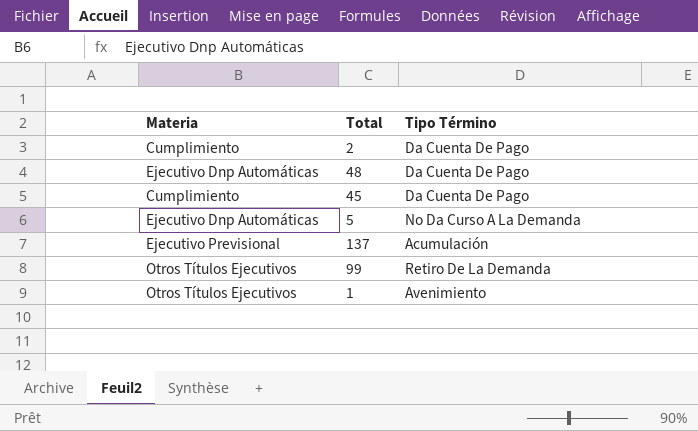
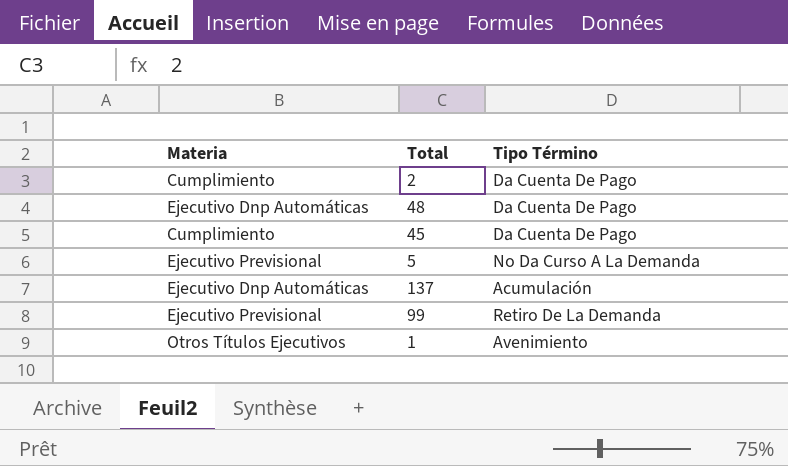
5 | Materia: Ejecutivo Dnp Automáticas -> Ejecutivo Previsional
137 | Materia: Ejecutivo Previsional -> Ejecutivo Dnp Automáticas
99 | Materia: Otros Títulos Ejecutivos -> Ejecutivo Previsional

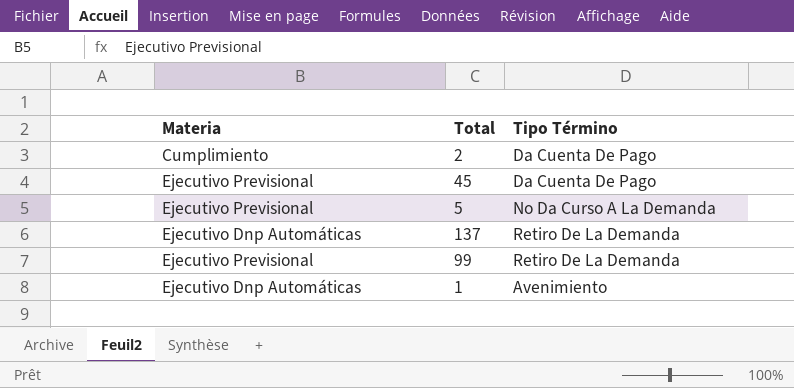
row 48: Ejecutivo Dnp Automáticas | Da Cuenta De Pago -> none
45 | Materia: Cumplimiento -> Ejecutivo Previsional
137 | Tipo Término: Acumulación -> Retiro De La Demanda
1 | Materia: Otros Títulos Ejecutivos -> Ejecutivo Dnp Automáticas

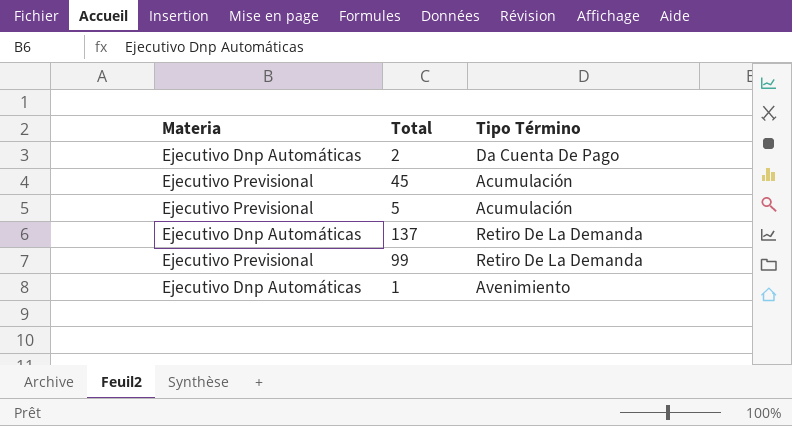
2 | Materia: Cumplimiento -> Ejecutivo Dnp Automáticas
45 | Tipo Término: Da Cuenta De Pago -> Acumulación
5 | Tipo Término: No Da Curso A La Demanda -> Acumulación

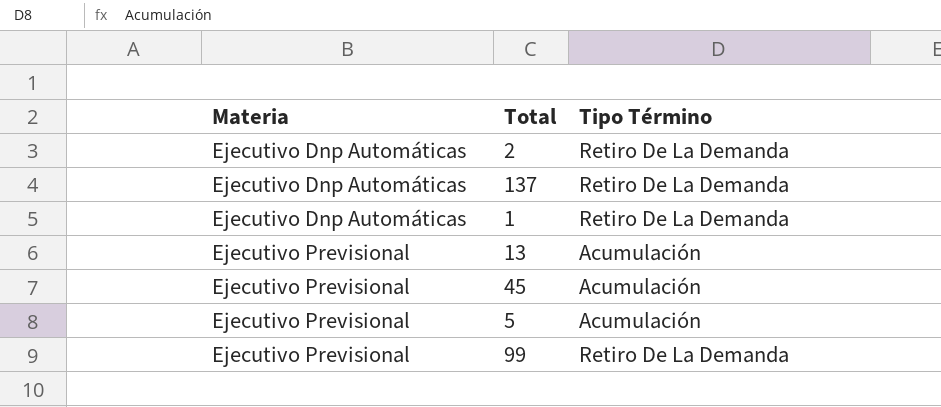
row order: none -> Materia ascending
2 | Tipo Término: Da Cuenta De Pago -> Retiro De La Demanda
1 | Tipo Término: Avenimiento -> Retiro De La Demanda
row 13: none -> Ejecutivo Previsional | Acumulación

